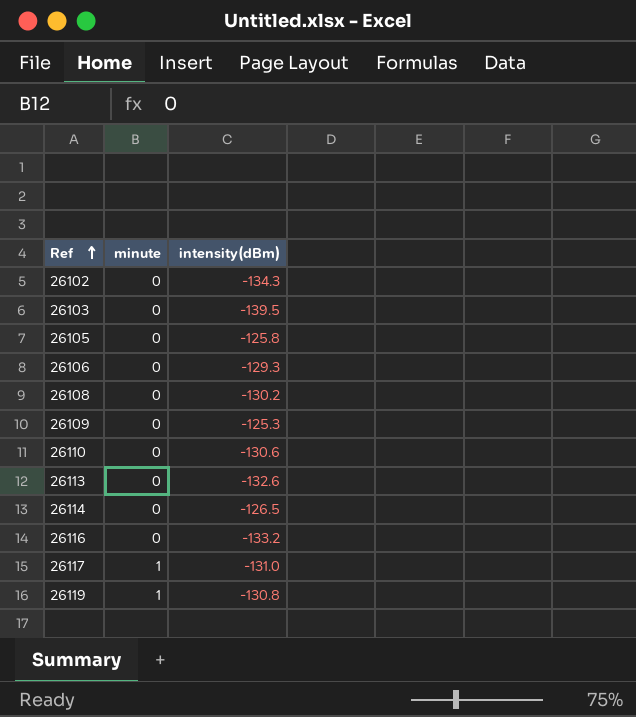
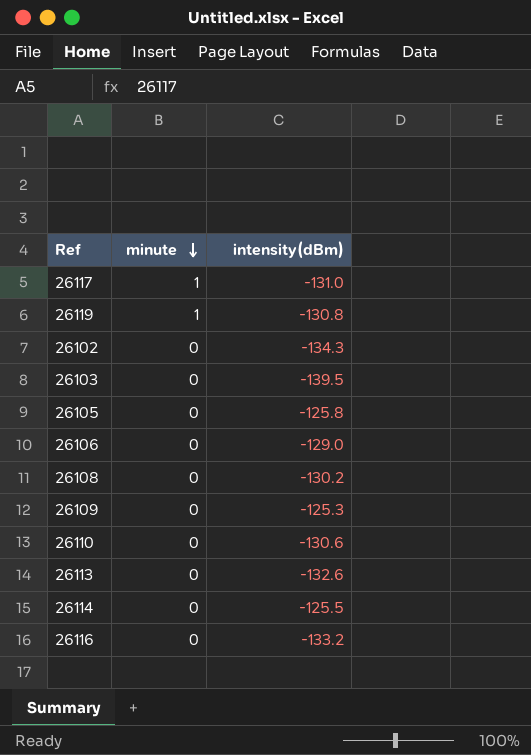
row order: Ref ascending -> minute descending
26106 | intensity(dBm): -129.3 -> -129.0
26114 | intensity(dBm): -126.5 -> -125.5

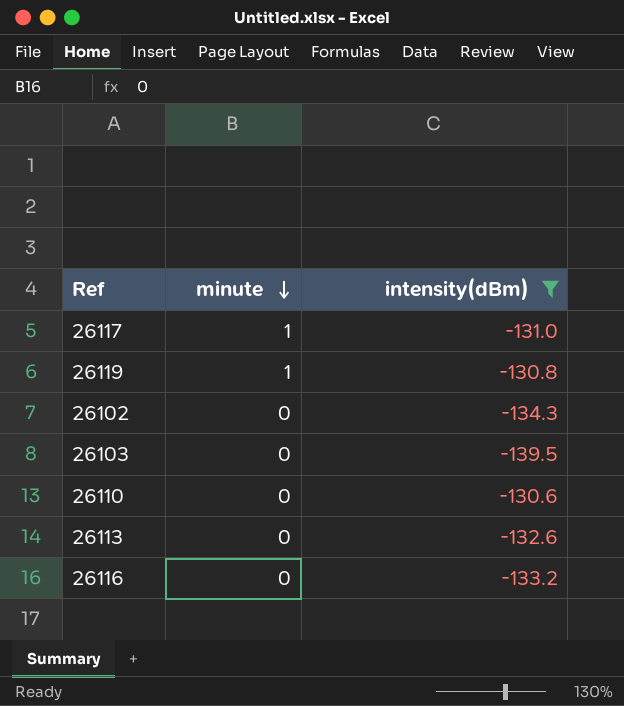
filter: none -> intensity(dBm) <= -130.6

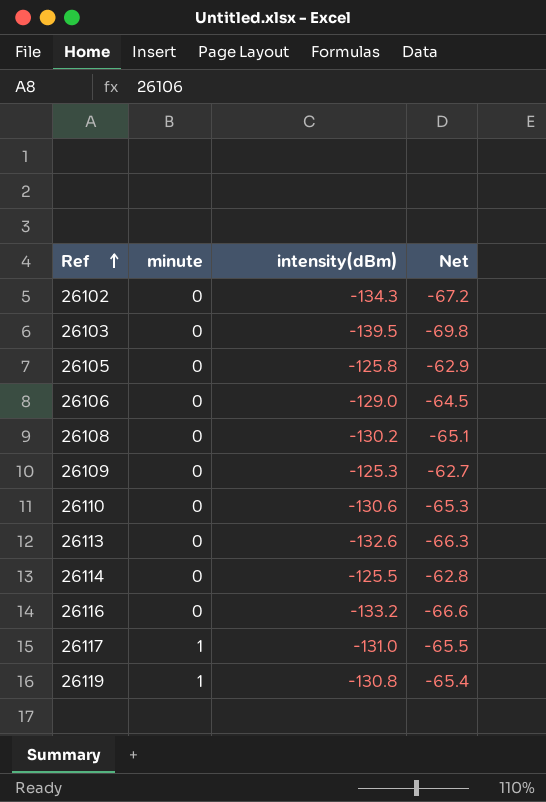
filter: intensity(dBm) <= -130.6 -> none
row order: minute descending -> Ref ascending
column Net | formula: none -> [intensity(dBm)] * 0.5

